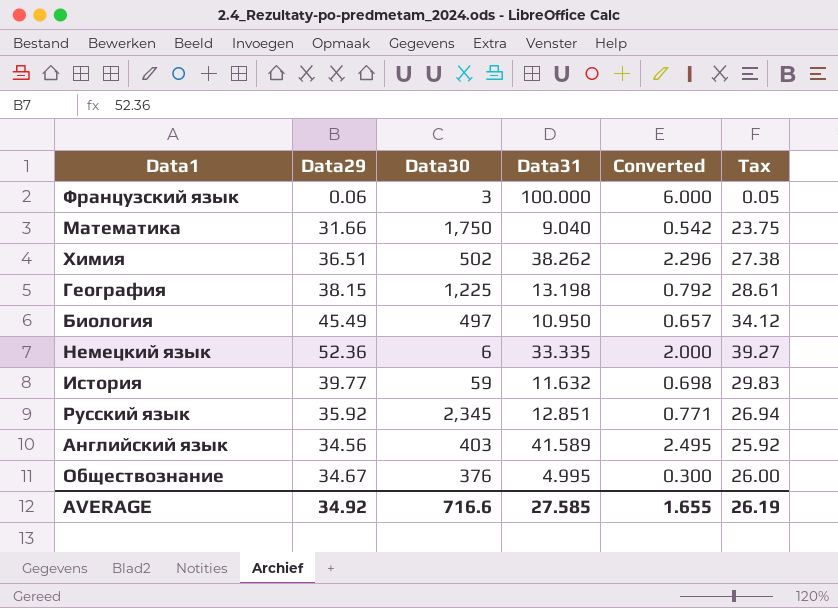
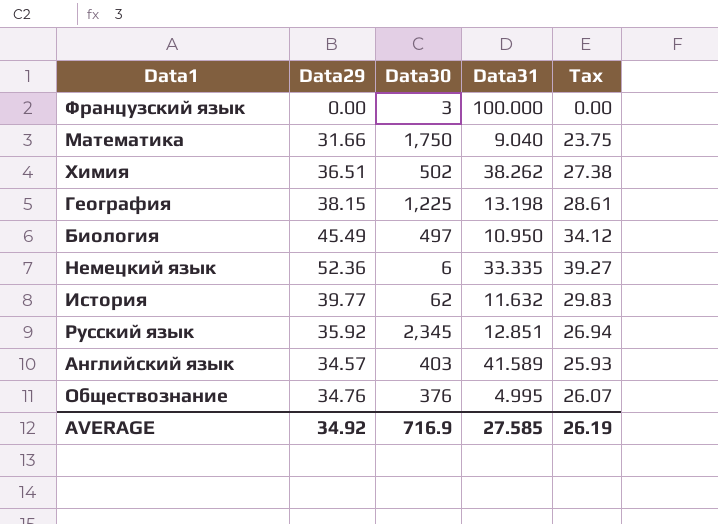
column Converted | formula: [Data31] * 0.06 -> none
Французский язык | Data29: 0.06 -> 0.00
Французский язык | Tax: 0.05 -> 0.00
История | Data30: 59 -> 62
Английский язык | Data29: 34.56 -> 34.57
Английский язык | Tax: 25.92 -> 25.93
Обществознание | Data29: 34.67 -> 34.76
Обществознание | Tax: 26.00 -> 26.07
AVERAGE | Data30: 716.6 -> 716.9

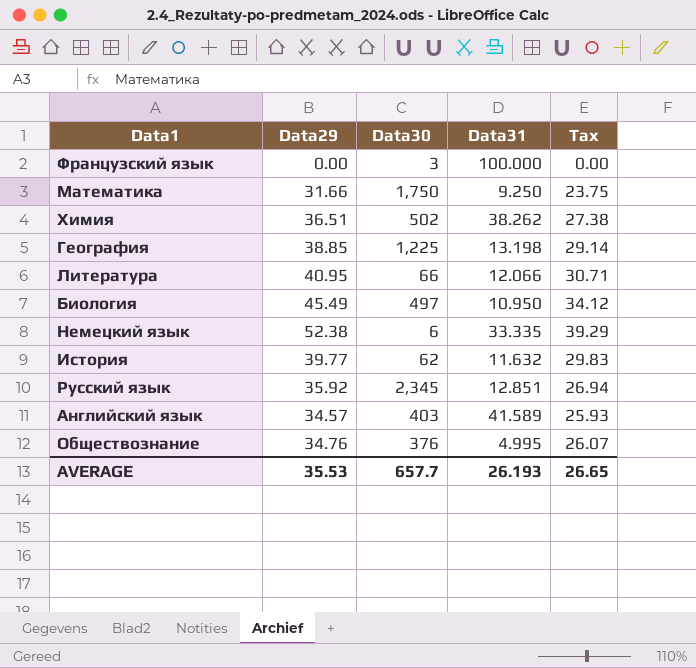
Математика | Data31: 9.040 -> 9.250
География | Data29: 38.15 -> 38.85
География | Tax: 28.61 -> 29.14
row Литература: none -> 40.95 | 66 | 12.066 | 30.71
Немецкий язык | Data29: 52.36 -> 52.38
Немецкий язык | Tax: 39.27 -> 39.29
AVERAGE | Data29: 34.92 -> 35.53
AVERAGE | Data30: 716.9 -> 657.7
AVERAGE | Data31: 27.585 -> 26.193
AVERAGE | Tax: 26.19 -> 26.65

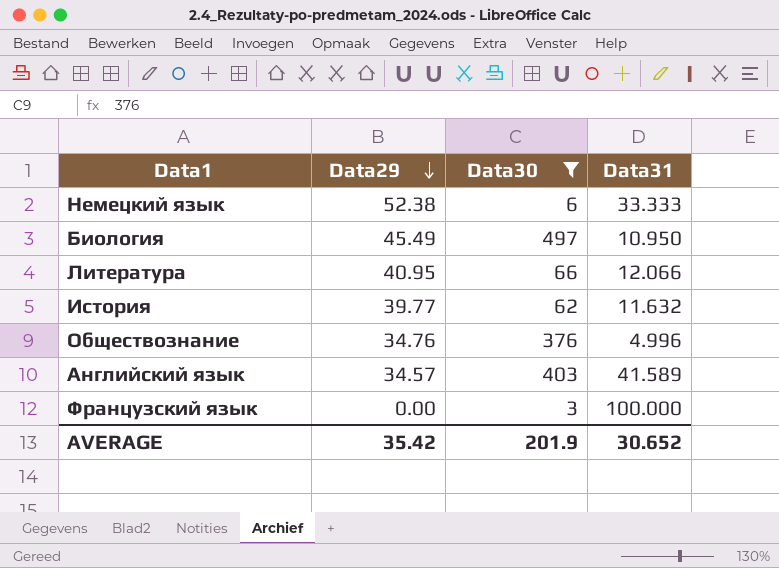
filter: none -> Data30 <= 497
row order: none -> Data29 descending
column Tax | formula: [Data29] * 0.75 -> none
Немецкий язык | Data31: 33.335 -> 33.333
Обществознание | Data31: 4.995 -> 4.996
AVERAGE | Data29: 35.53 -> 35.42
AVERAGE | Data30: 657.7 -> 201.9
AVERAGE | Data31: 26.193 -> 30.652

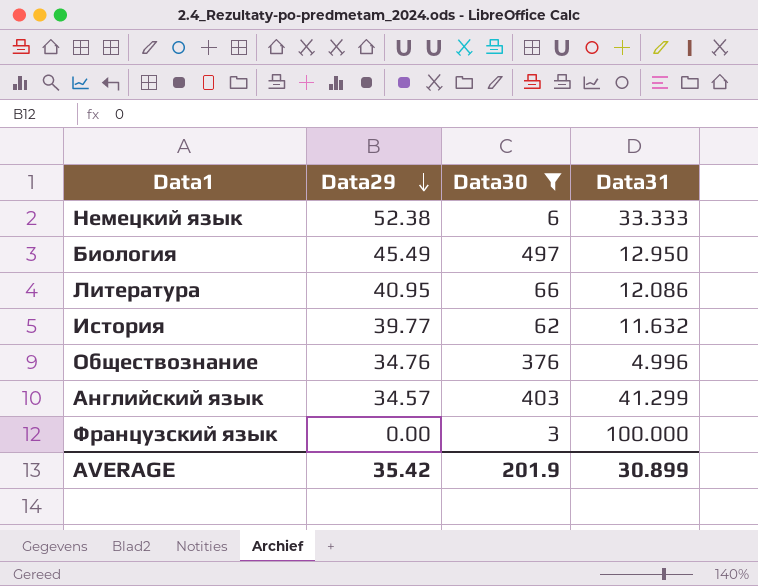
Биология | Data31: 10.950 -> 12.950
Литература | Data31: 12.066 -> 12.086
Английский язык | Data31: 41.589 -> 41.299
AVERAGE | Data31: 30.652 -> 30.899

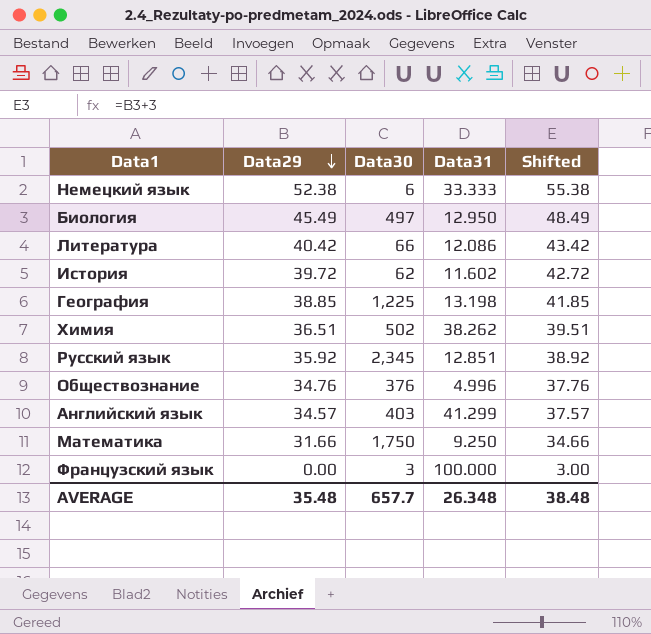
filter: Data30 <= 497 -> none
column Shifted | formula: none -> [Data29] + 3
Литература | Data29: 40.95 -> 40.42
История | Data29: 39.77 -> 39.72
История | Data31: 11.632 -> 11.602
AVERAGE | Data29: 35.42 -> 35.48
AVERAGE | Data30: 201.9 -> 657.7
AVERAGE | Data31: 30.899 -> 26.348

